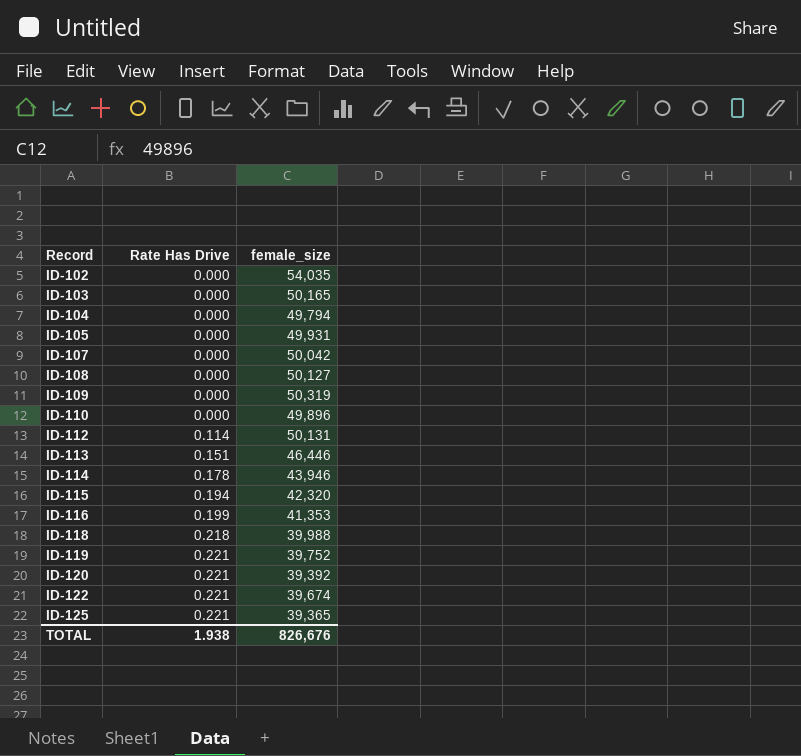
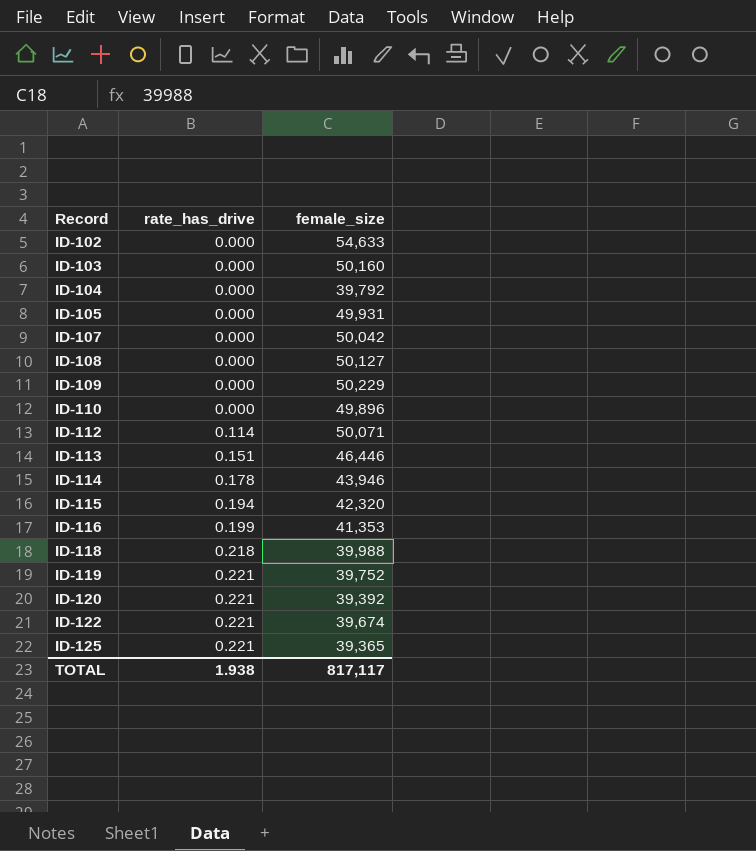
column name: Rate Has Drive -> rate_has_drive
ID-102 | female_size: 54,035 -> 54,633
ID-103 | female_size: 50,165 -> 50,160
ID-104 | female_size: 49,794 -> 39,792
ID-109 | female_size: 50,319 -> 50,229
ID-112 | female_size: 50,131 -> 50,071
TOTAL | female_size: 826,676 -> 817,117

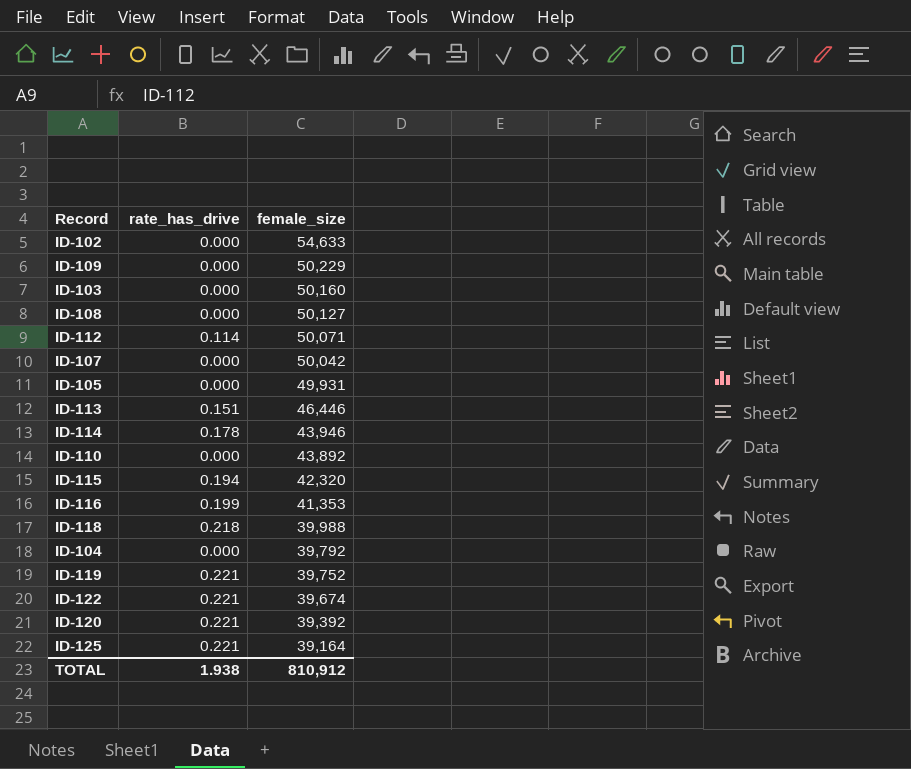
row order: Record ascending -> female_size descending
ID-110 | female_size: 49,896 -> 43,892
ID-125 | female_size: 39,365 -> 39,164
TOTAL | female_size: 817,117 -> 810,912

